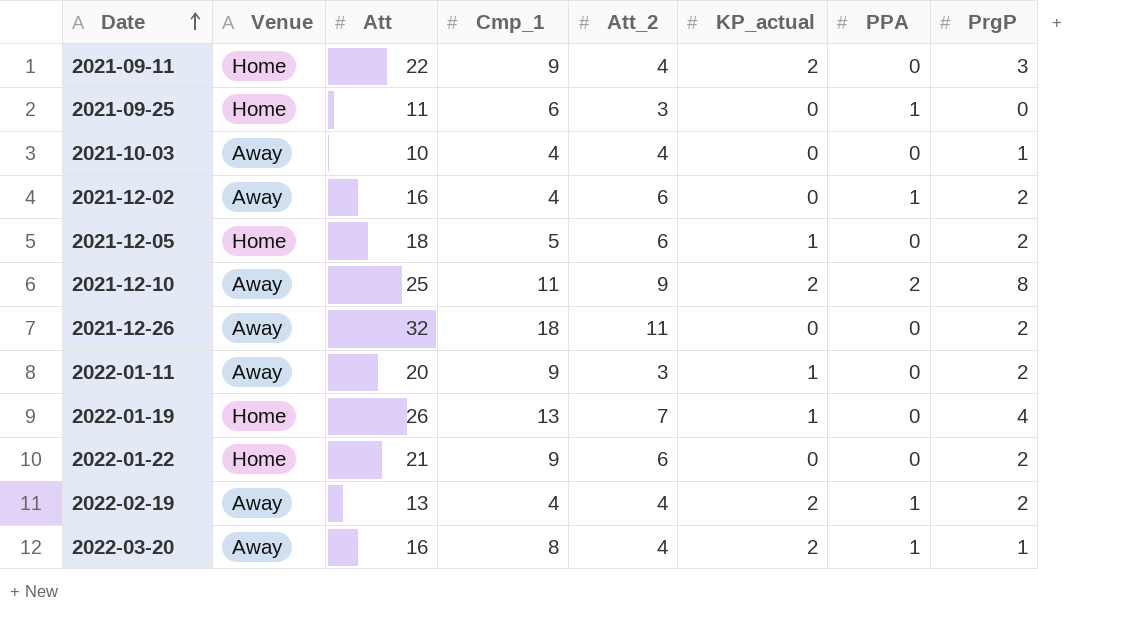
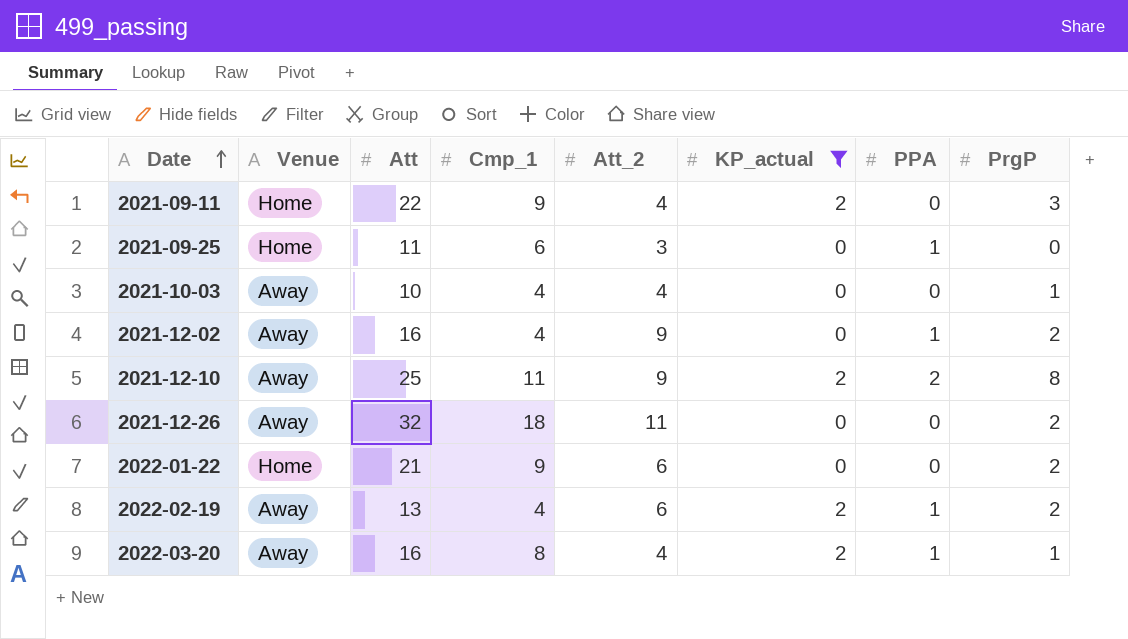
filter: none -> KP_actual != 1
2021-12-02 | Att_2: 6 -> 9
2022-02-19 | Att_2: 4 -> 6

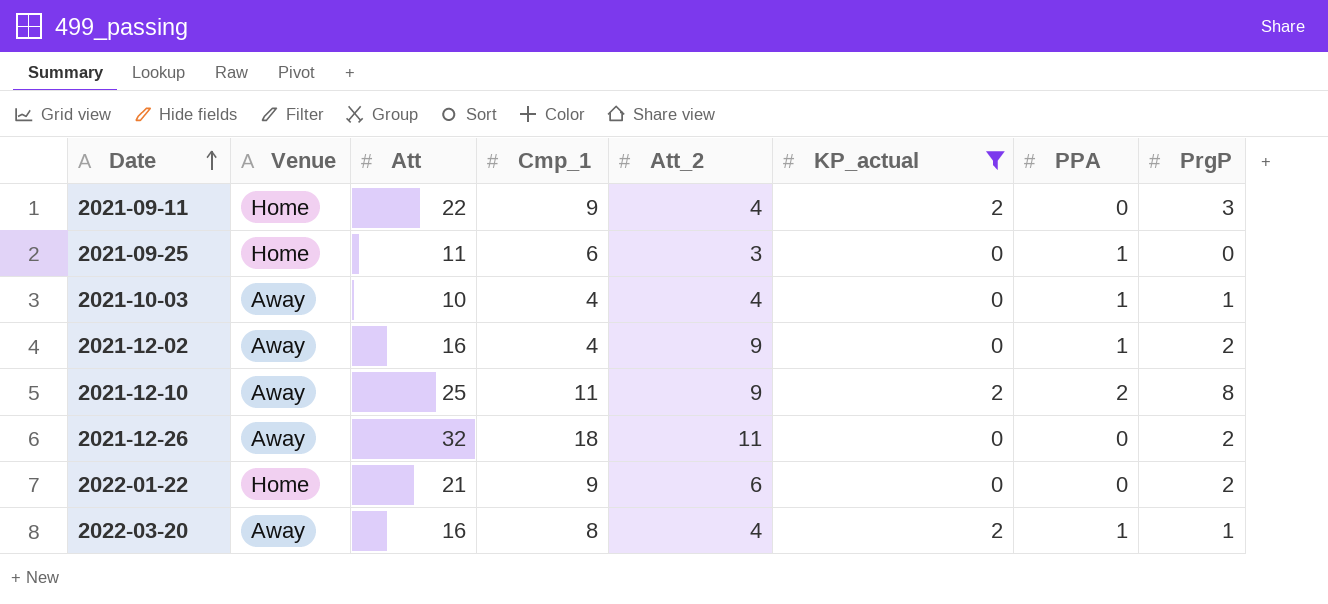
row 2022-02-19: Away | 13 | 4 | 6 | 2 | 1 | 2 -> none
2021-10-03 | PPA: 0 -> 1

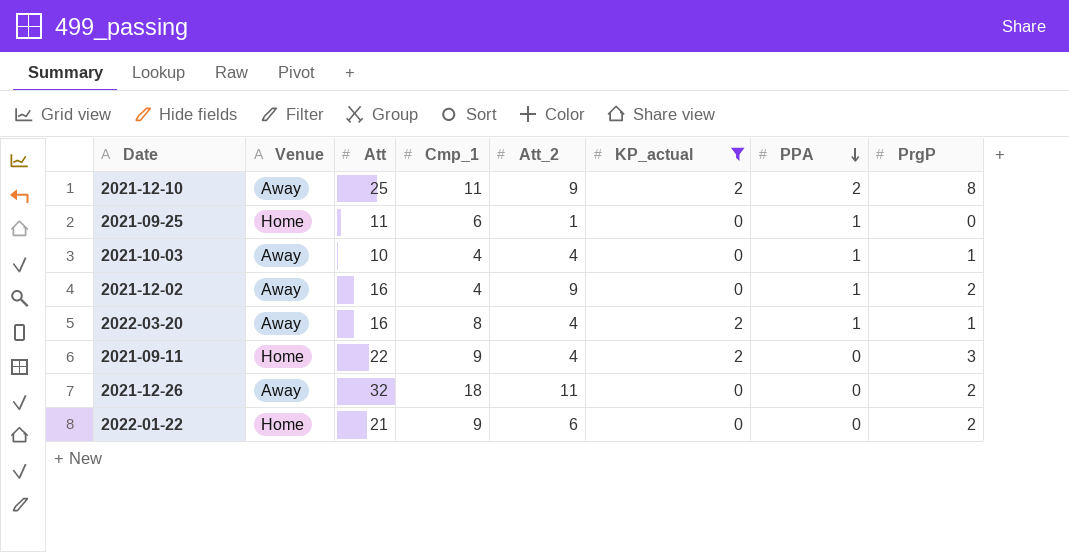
row order: Date ascending -> PPA descending
2021-09-25 | Att_2: 3 -> 1

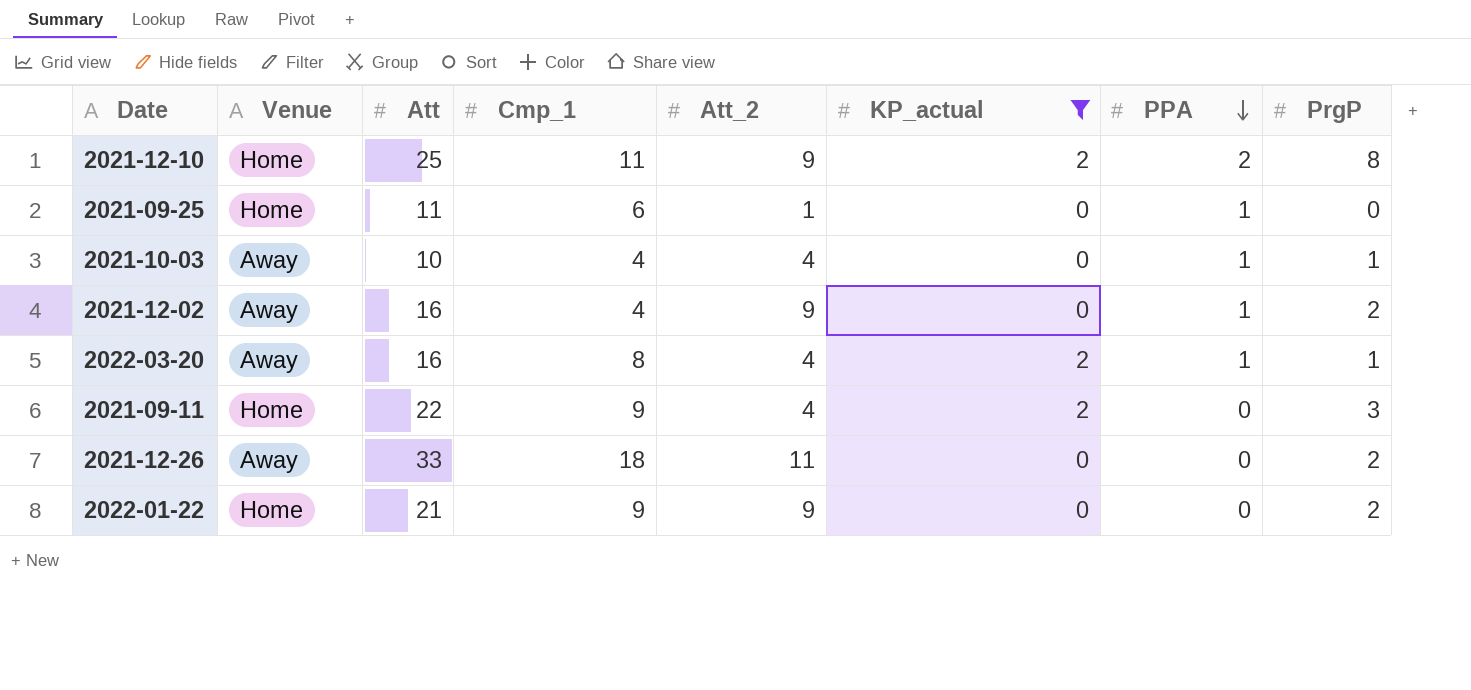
2021-12-10 | Venue: Away -> Home
2021-12-26 | Att: 32 -> 33
2022-01-22 | Att_2: 6 -> 9

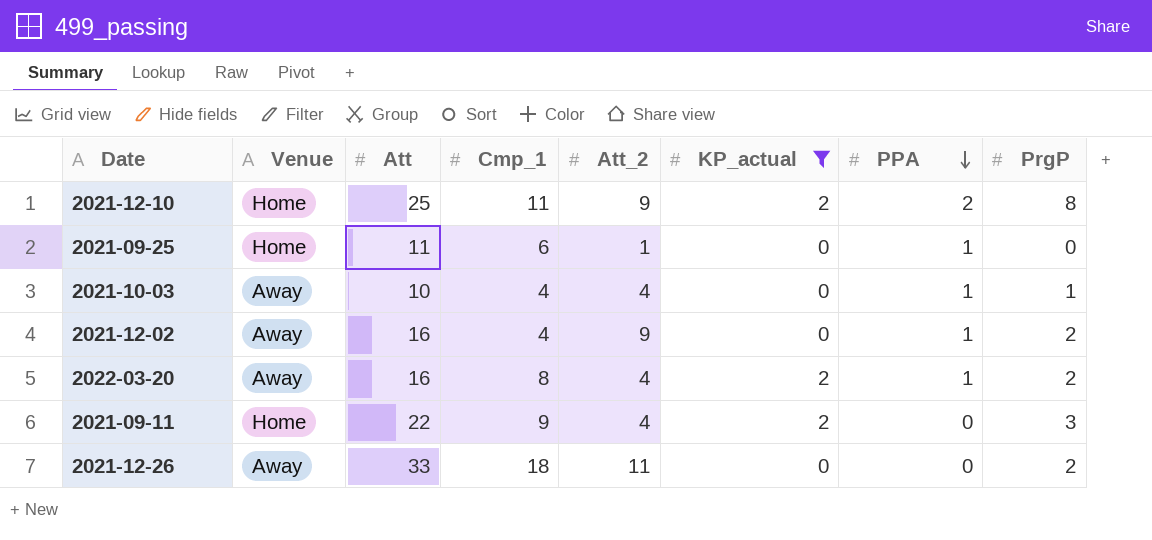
row 2022-01-22: Home | 21 | 9 | 9 | 0 | 0 | 2 -> none
2022-03-20 | PrgP: 1 -> 2

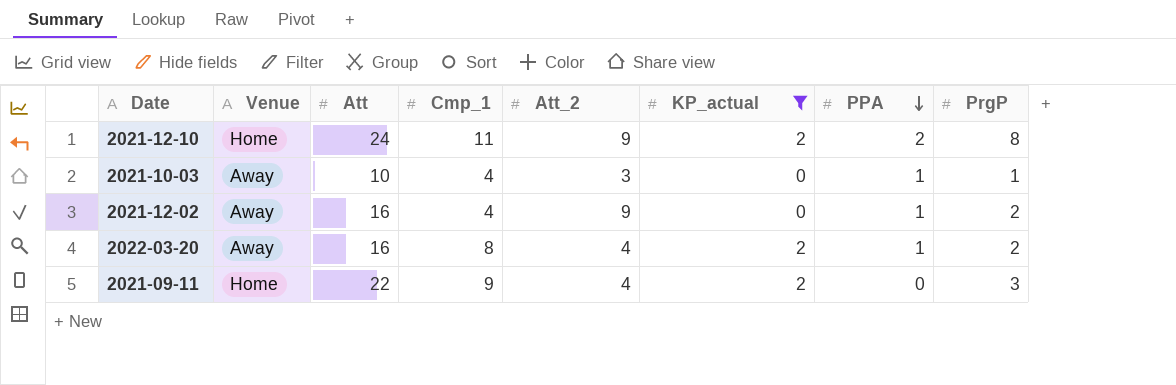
row 2021-09-25: Home | 11 | 6 | 1 | 0 | 1 | 0 -> none
row 2021-12-26: Away | 33 | 18 | 11 | 0 | 0 | 2 -> none
2021-12-10 | Att: 25 -> 24
2021-10-03 | Att_2: 4 -> 3

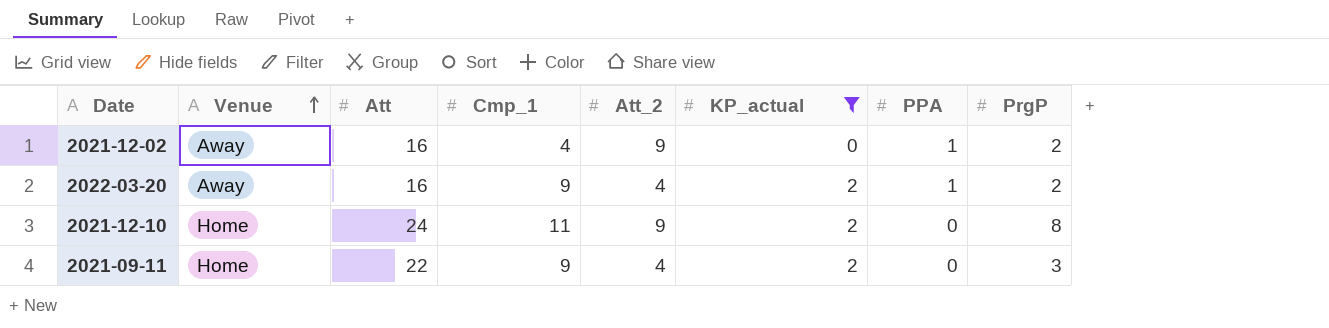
row order: PPA descending -> Venue ascending
row 2021-10-03: Away | 10 | 4 | 3 | 0 | 1 | 1 -> none
2022-03-20 | Cmp_1: 8 -> 9
2021-12-10 | PPA: 2 -> 0

